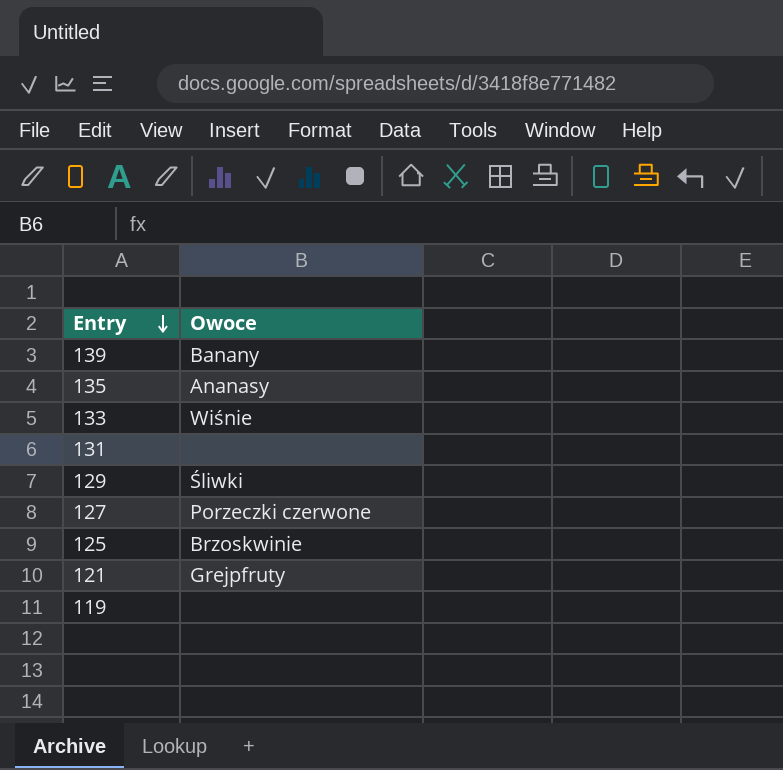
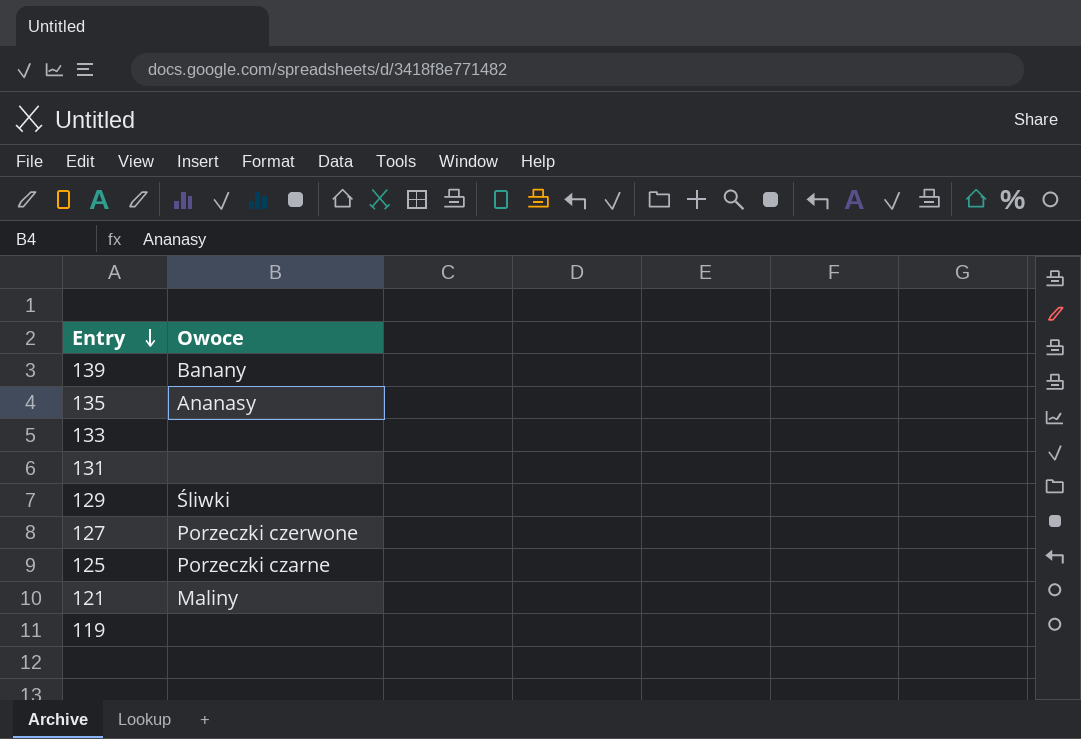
133 | Owoce: Wiśnie -> none
125 | Owoce: Brzoskwinie -> Porzeczki czarne
121 | Owoce: Grejpfruty -> Maliny

